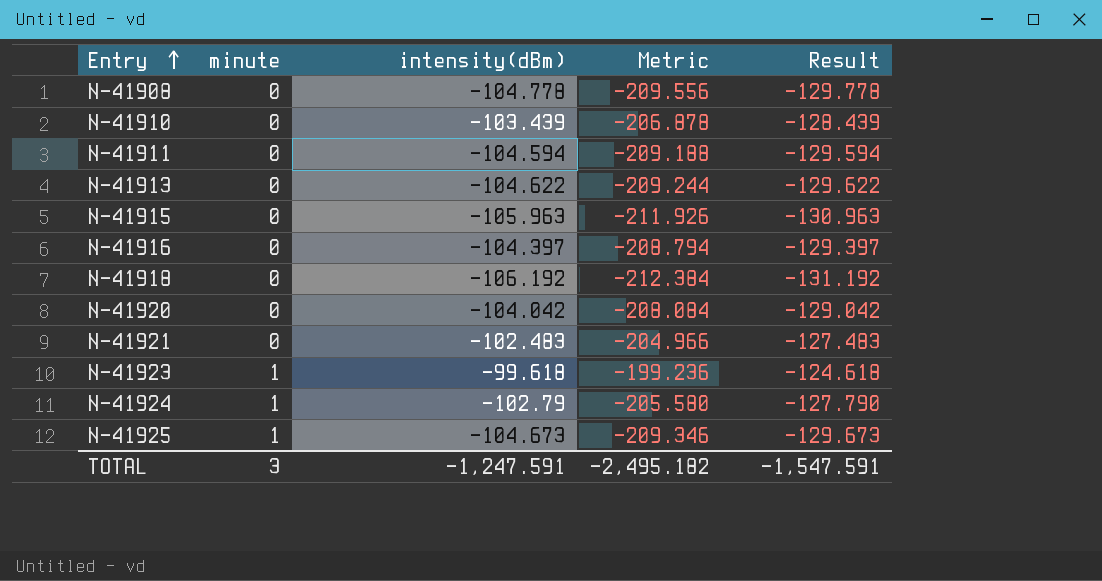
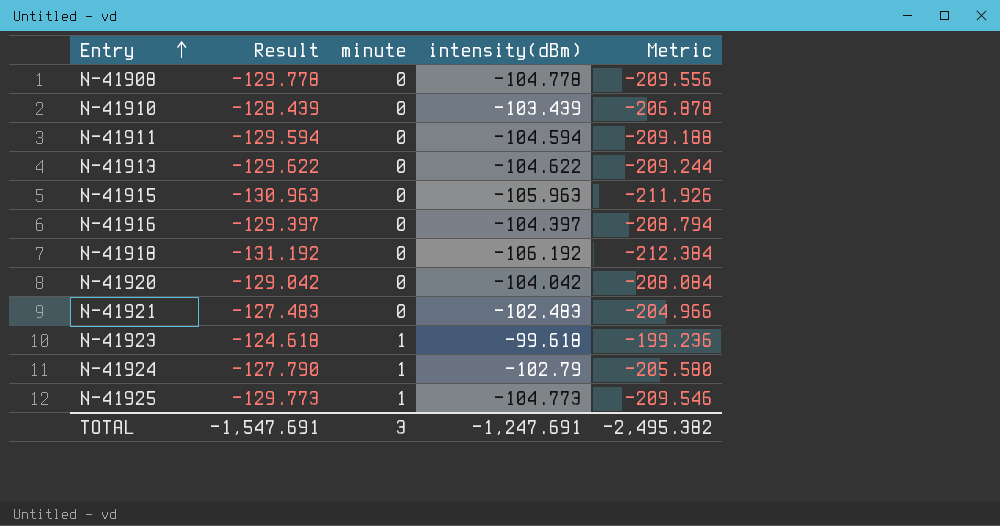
column Result | position: 5 -> 2
N-41925 | Result: -129.673 -> -129.773
N-41925 | intensity(dBm): -104.673 -> -104.773
N-41925 | Metric: -209.346 -> -209.546
TOTAL | Result: -1,547.591 -> -1,547.691
TOTAL | intensity(dBm): -1,247.591 -> -1,247.691
TOTAL | Metric: -2,495.182 -> -2,495.382

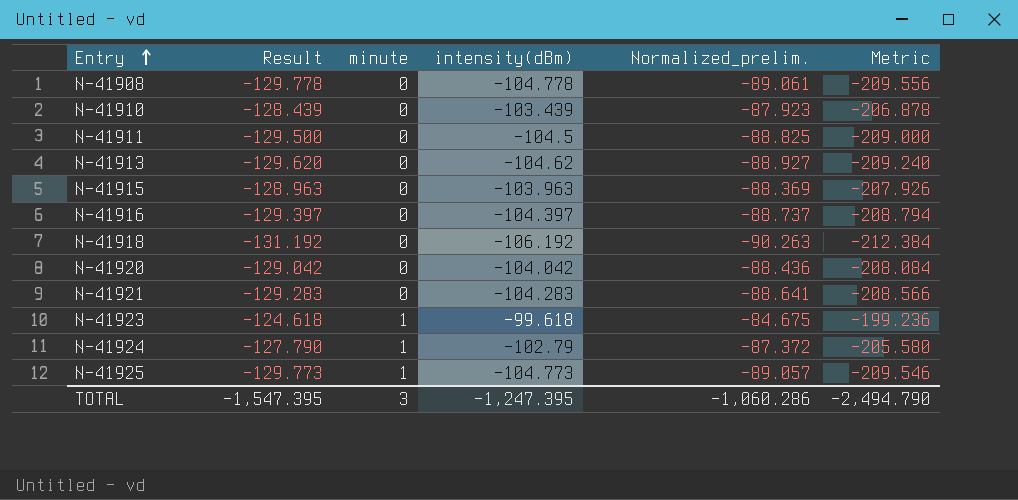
column Normalized_prelim. | formula: none -> [intensity(dBm)] * 0.85
N-41911 | Result: -129.594 -> -129.500
N-41911 | intensity(dBm): -104.594 -> -104.5
N-41911 | Metric: -209.188 -> -209.000
N-41913 | Result: -129.622 -> -129.620
N-41913 | intensity(dBm): -104.622 -> -104.62
N-41913 | Metric: -209.244 -> -209.240
N-41915 | Result: -130.963 -> -128.963
N-41915 | intensity(dBm): -105.963 -> -103.963
N-41915 | Metric: -211.926 -> -207.926
N-41921 | Result: -127.483 -> -129.283
N-41921 | intensity(dBm): -102.483 -> -104.283
N-41921 | Metric: -204.966 -> -208.566
TOTAL | Result: -1,547.691 -> -1,547.395
TOTAL | intensity(dBm): -1,247.691 -> -1,247.395
TOTAL | Metric: -2,495.382 -> -2,494.790

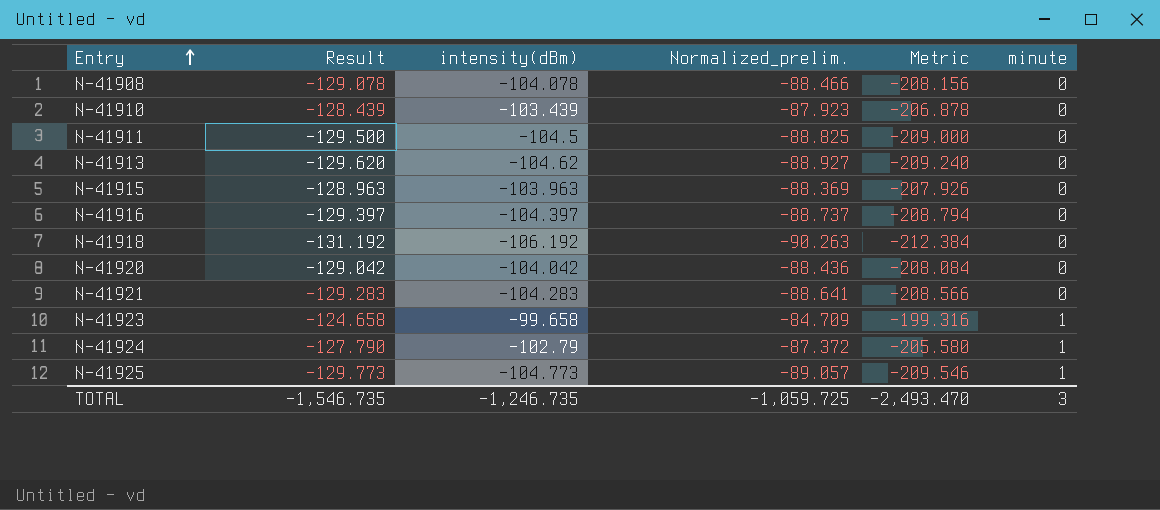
column minute | position: 3 -> 6
N-41908 | Result: -129.778 -> -129.078
N-41908 | intensity(dBm): -104.778 -> -104.078
N-41908 | Normalized_prelim.: -89.061 -> -88.466
N-41908 | Metric: -209.556 -> -208.156
N-41923 | Result: -124.618 -> -124.658
N-41923 | intensity(dBm): -99.618 -> -99.658
N-41923 | Normalized_prelim.: -84.675 -> -84.709
N-41923 | Metric: -199.236 -> -199.316
TOTAL | Result: -1,547.395 -> -1,546.735
TOTAL | intensity(dBm): -1,247.395 -> -1,246.735
TOTAL | Normalized_prelim.: -1,060.286 -> -1,059.725
TOTAL | Metric: -2,494.790 -> -2,493.470

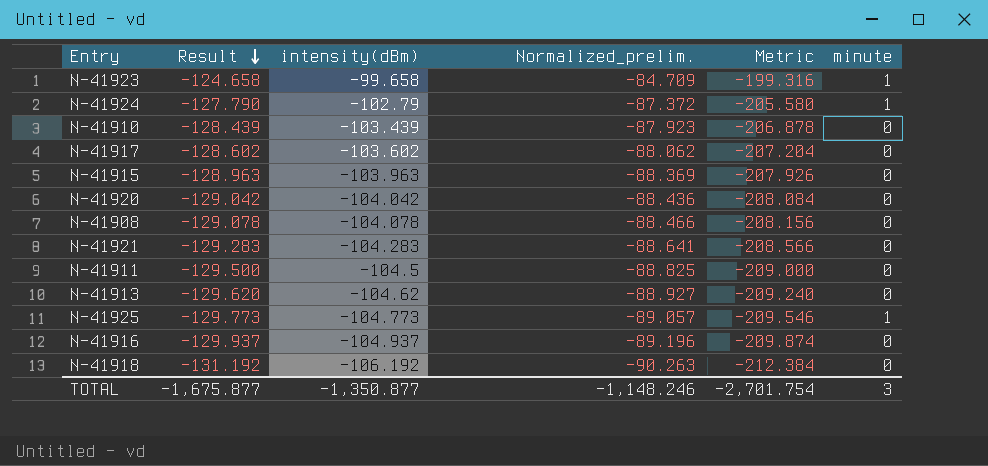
row order: Entry ascending -> Result descending
row N-41917: none -> -128.602 | -103.602 | -88.062 | -207.204 | 0
N-41916 | Result: -129.397 -> -129.937
N-41916 | intensity(dBm): -104.397 -> -104.937
N-41916 | Normalized_prelim.: -88.737 -> -89.196
N-41916 | Metric: -208.794 -> -209.874
TOTAL | Result: -1,546.735 -> -1,675.877
TOTAL | intensity(dBm): -1,246.735 -> -1,350.877
TOTAL | Normalized_prelim.: -1,059.725 -> -1,148.246
TOTAL | Metric: -2,493.470 -> -2,701.754

